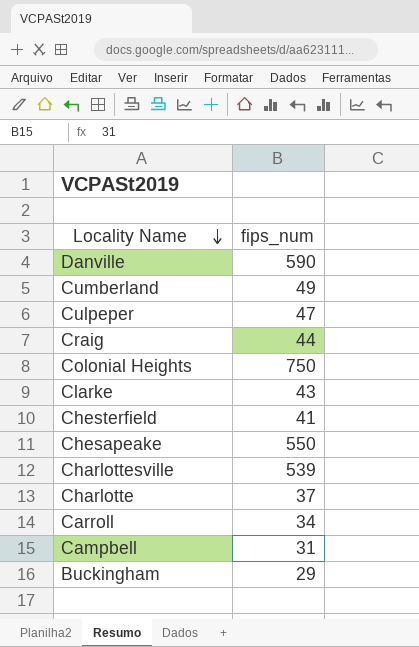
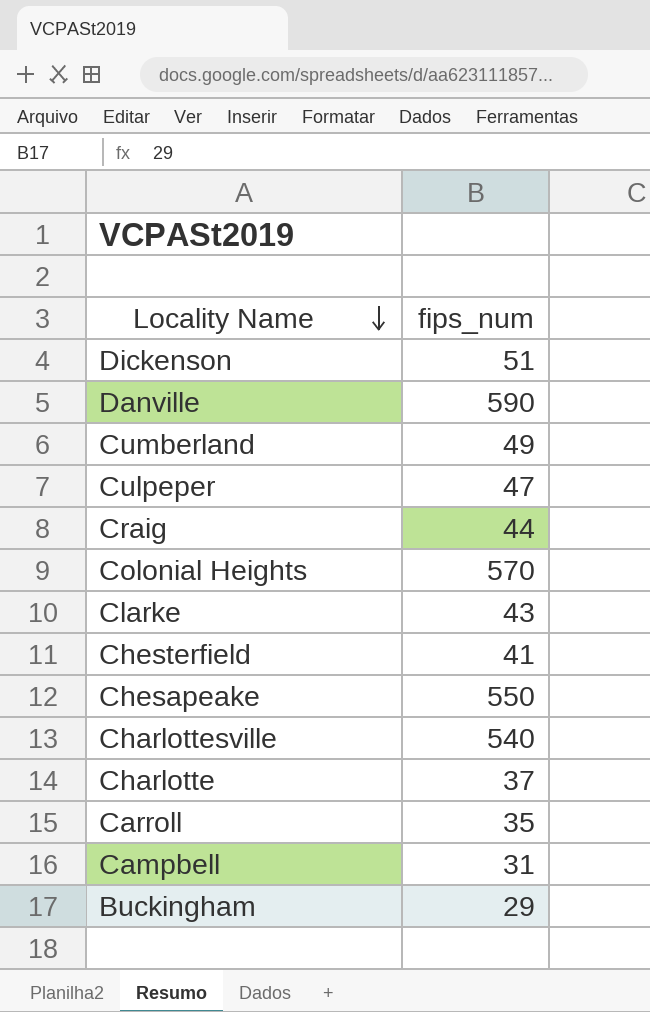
row Dickenson: none -> 51
Colonial Heights | fips_num: 750 -> 570
Charlottesville | fips_num: 539 -> 540
Carroll | fips_num: 34 -> 35

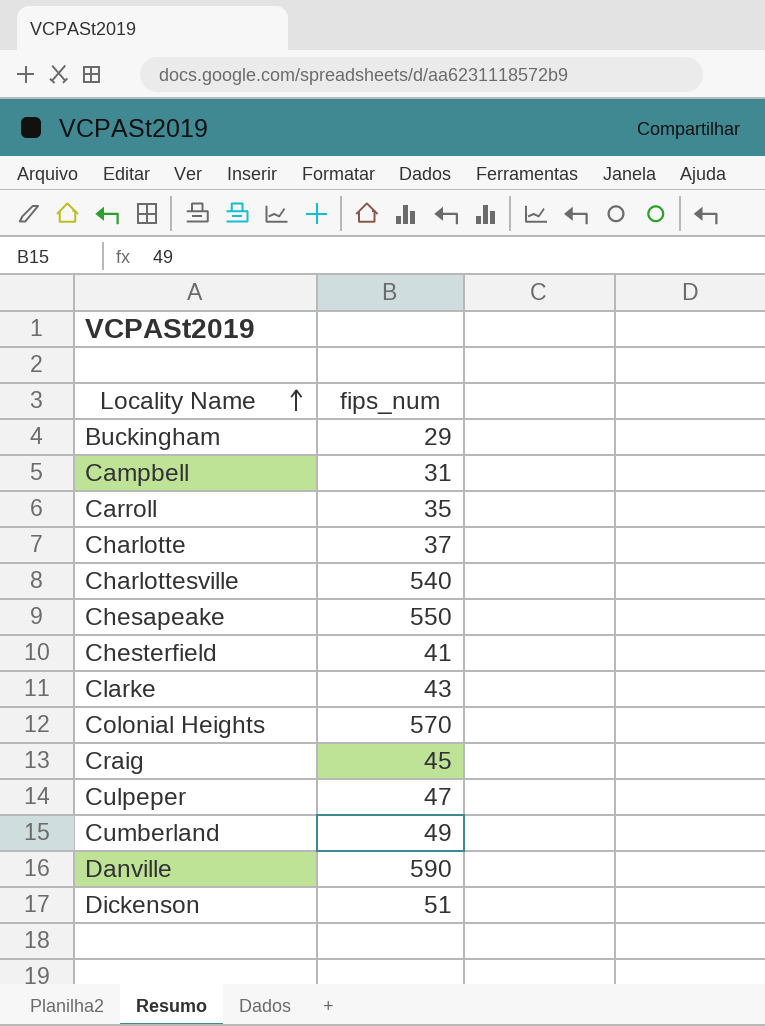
row order: Locality Name descending -> Locality Name ascending
Craig | fips_num: 44 -> 45

